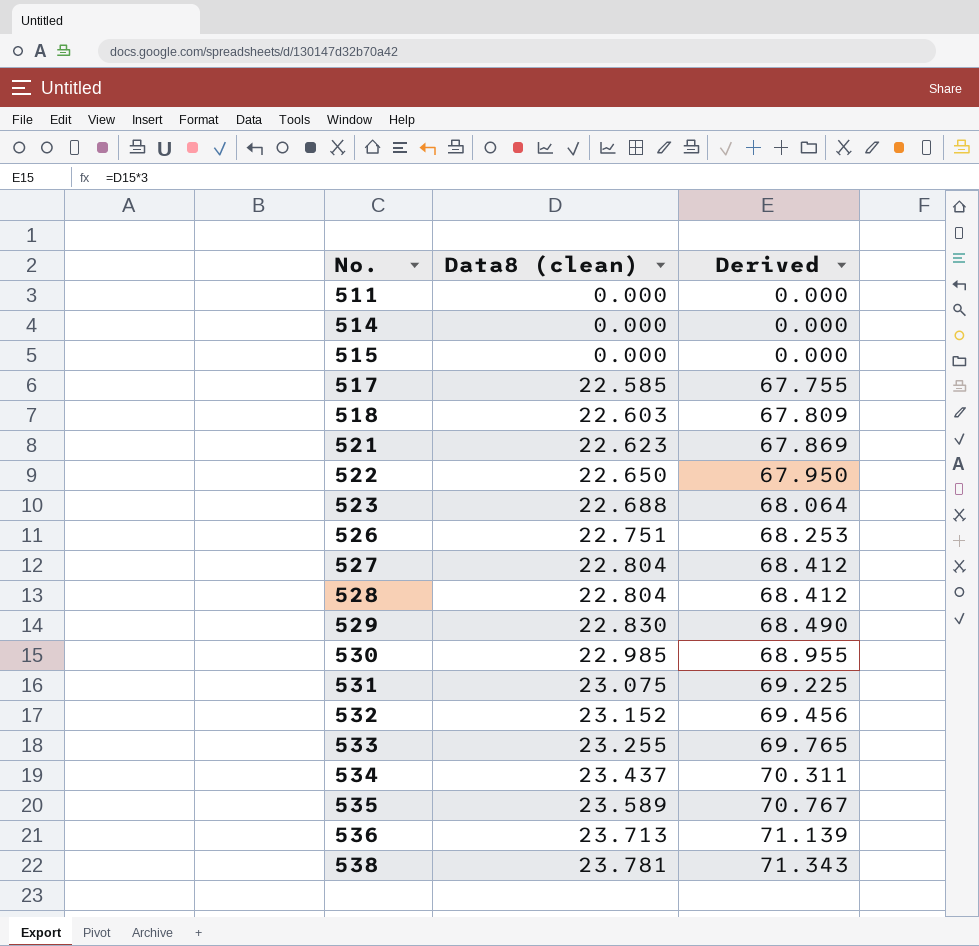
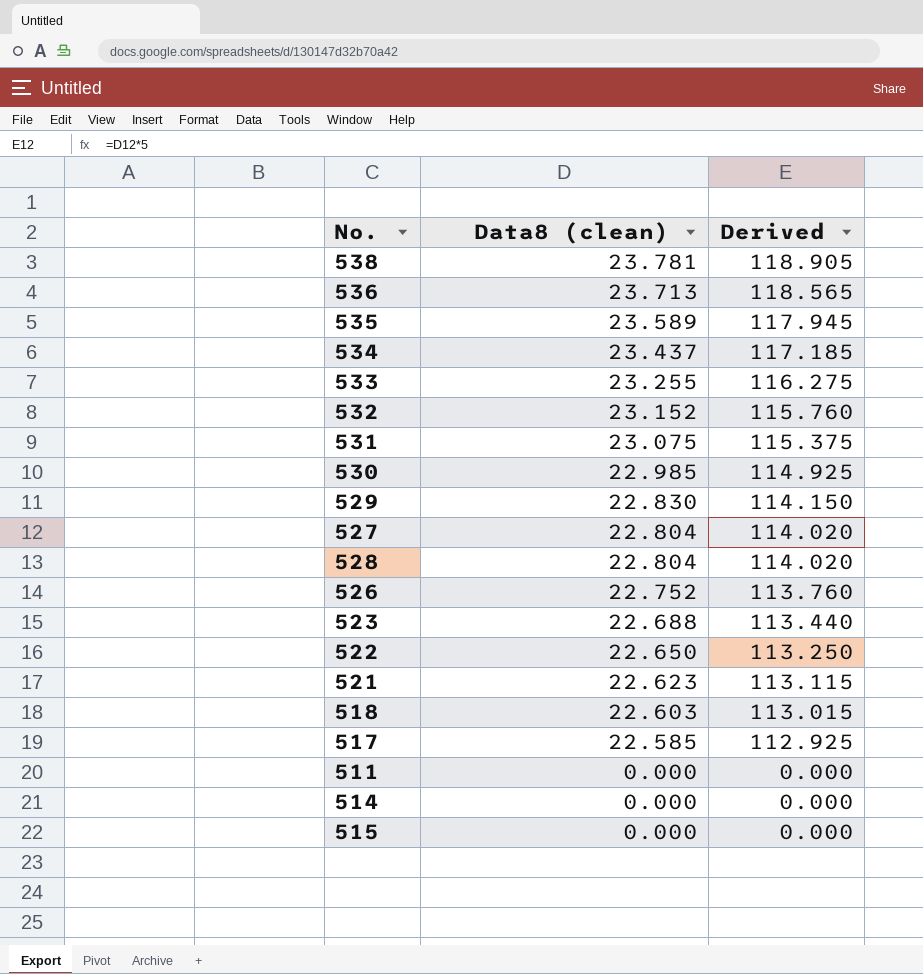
row order: No. ascending -> Data8 (clean) descending
column Derived | formula: [Data8 (clean)] * 3 -> [Data8 (clean)] * 5
526 | Data8 (clean): 22.751 -> 22.752

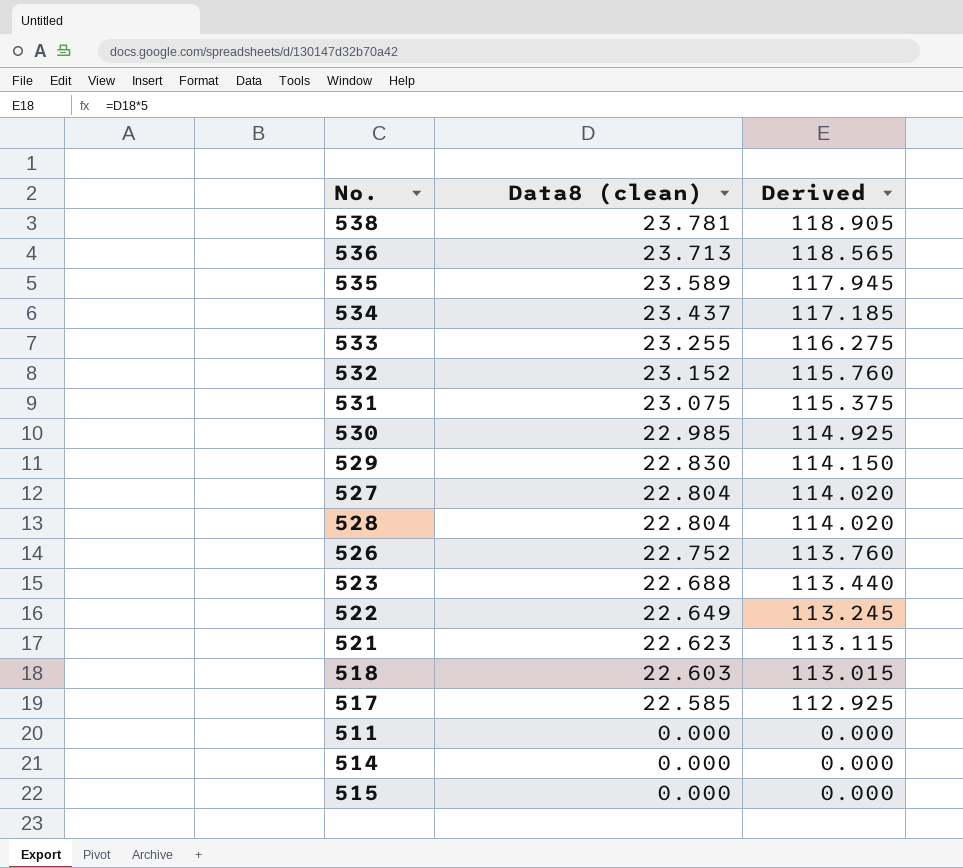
522 | Data8 (clean): 22.650 -> 22.649
522 | Derived: 113.250 -> 113.245

